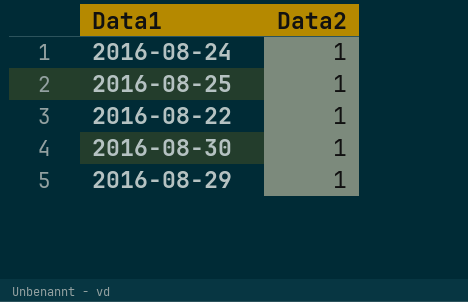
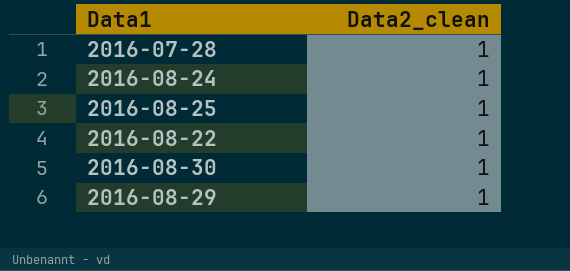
column name: Data2 -> Data2_clean
row 2016-07-28: none -> 1

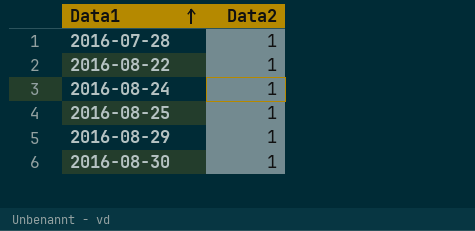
row order: none -> Data1 ascending
column name: Data2_clean -> Data2

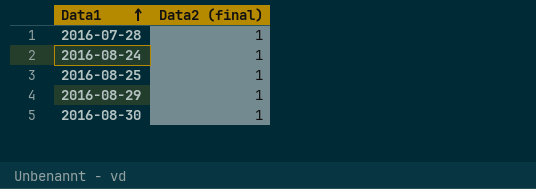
column name: Data2 -> Data2 (final)
row 2016-08-22: 1 -> none

